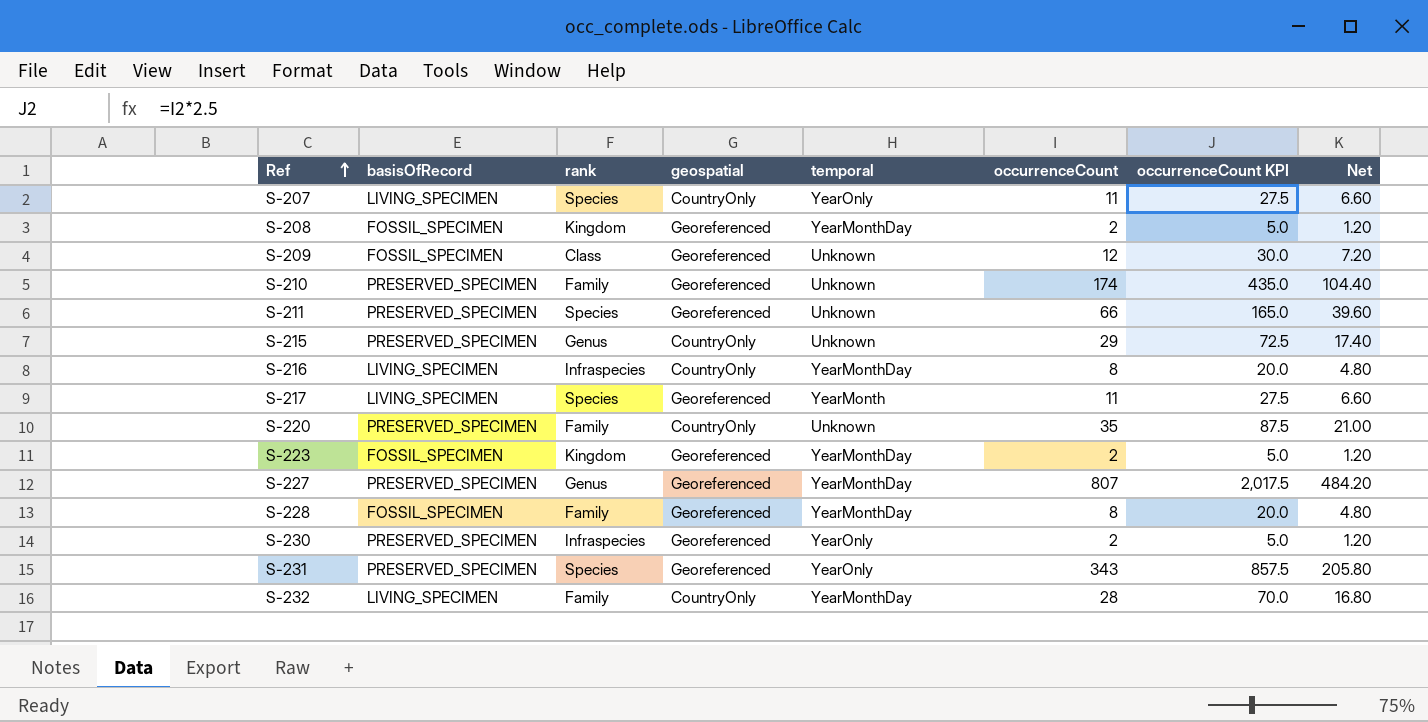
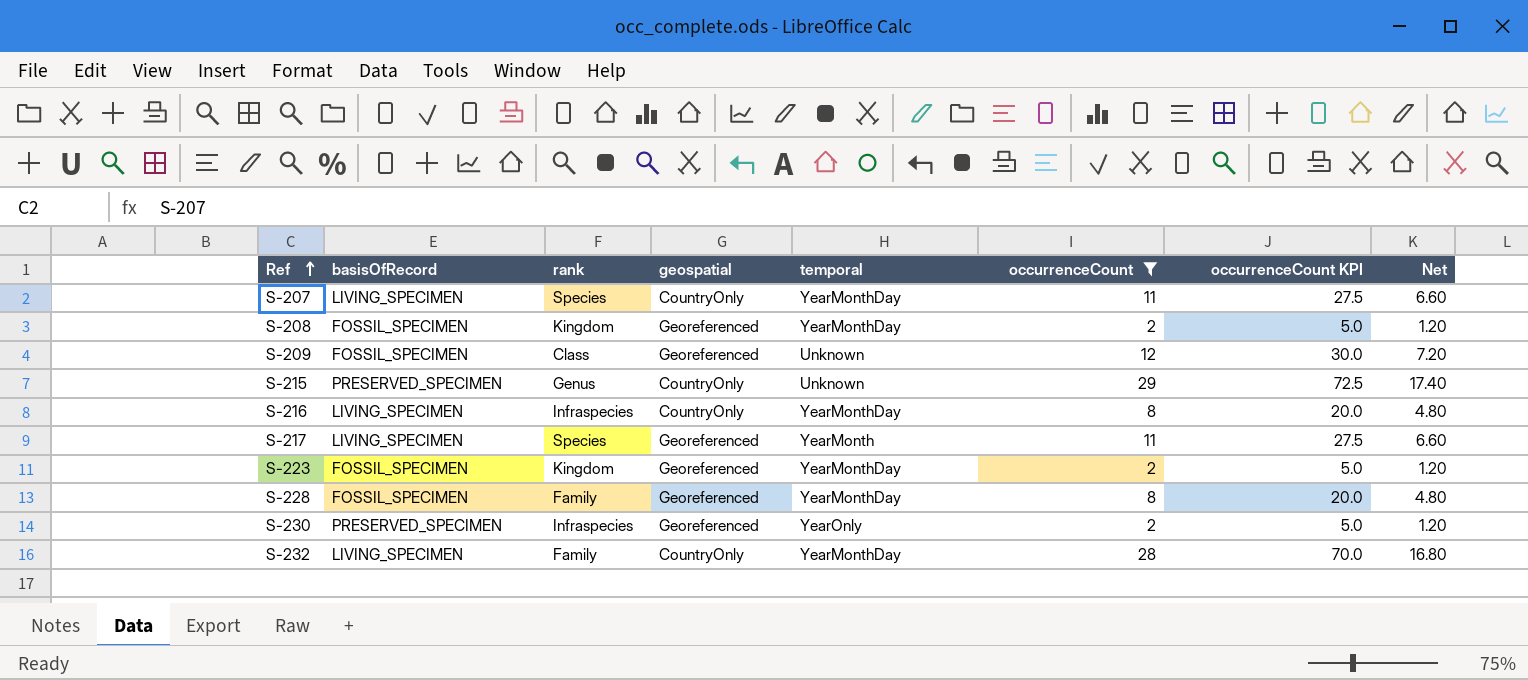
filter: none -> occurrenceCount <= 29
S-207 | temporal: YearOnly -> YearMonthDay

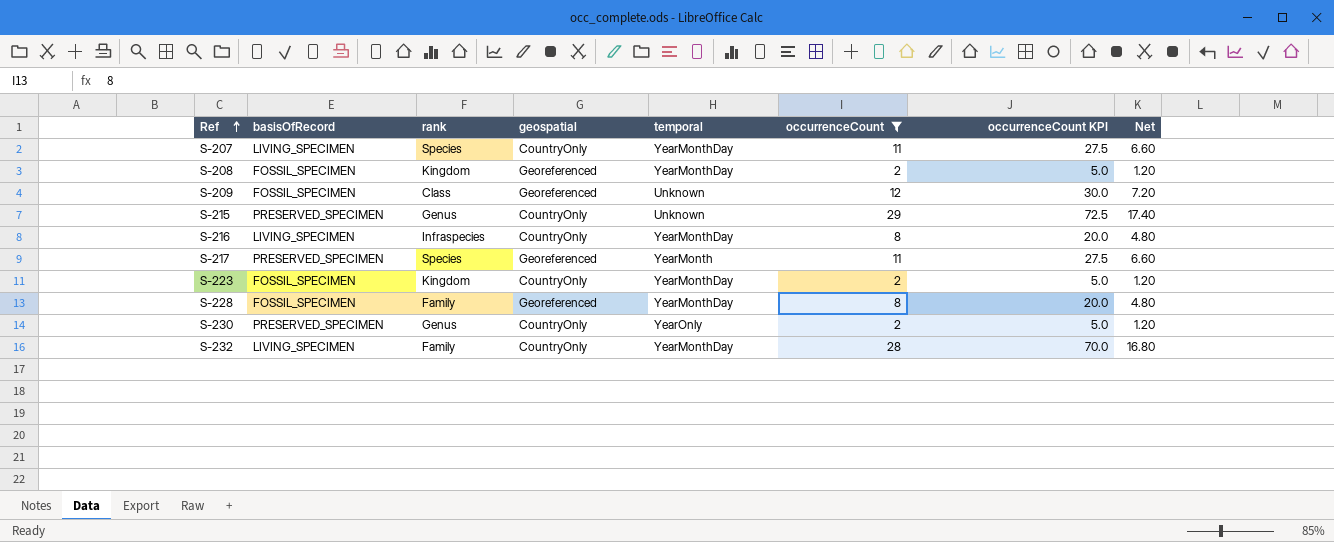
S-217 | basisOfRecord: LIVING_SPECIMEN -> PRESERVED_SPECIMEN
S-223 | geospatial: Georeferenced -> CountryOnly
S-230 | rank: Infraspecies -> Genus
S-230 | geospatial: Georeferenced -> CountryOnly

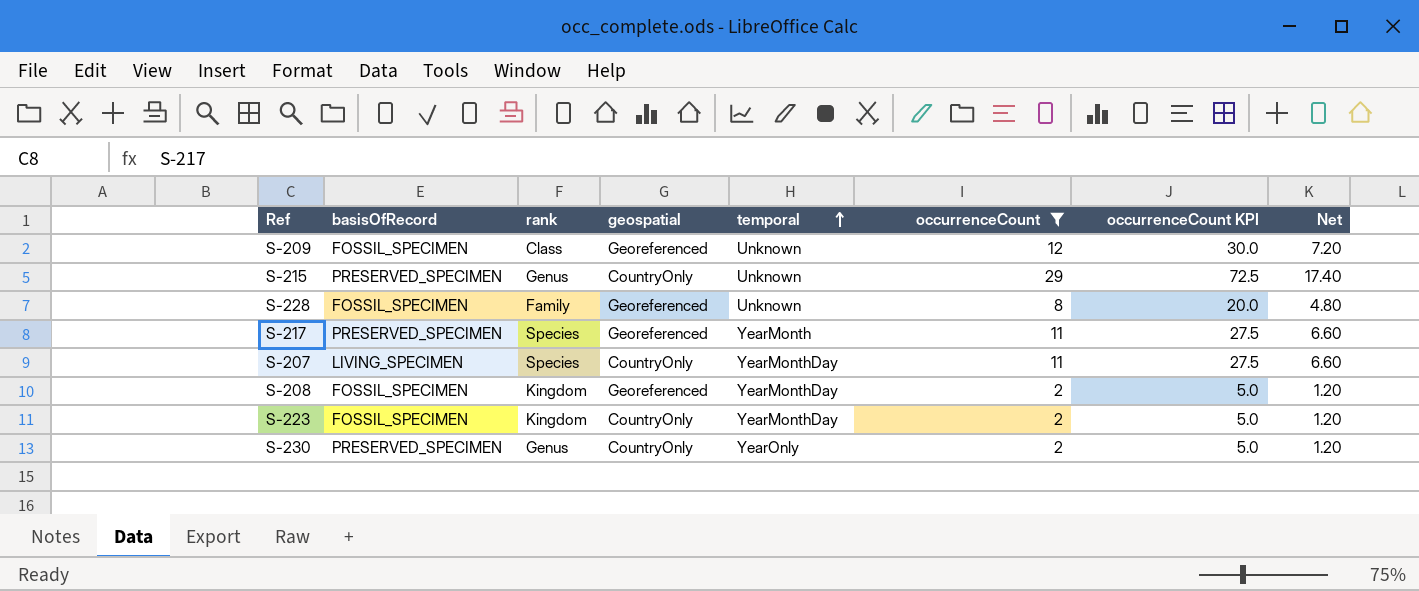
row order: Ref ascending -> temporal ascending
row S-216: LIVING_SPECIMEN | Infraspecies | CountryOnly | YearMonthDay | 8 | 20.0 | 4.80 -> none
row S-232: LIVING_SPECIMEN | Family | CountryOnly | YearMonthDay | 28 | 70.0 | 16.80 -> none
S-228 | temporal: YearMonthDay -> Unknown

